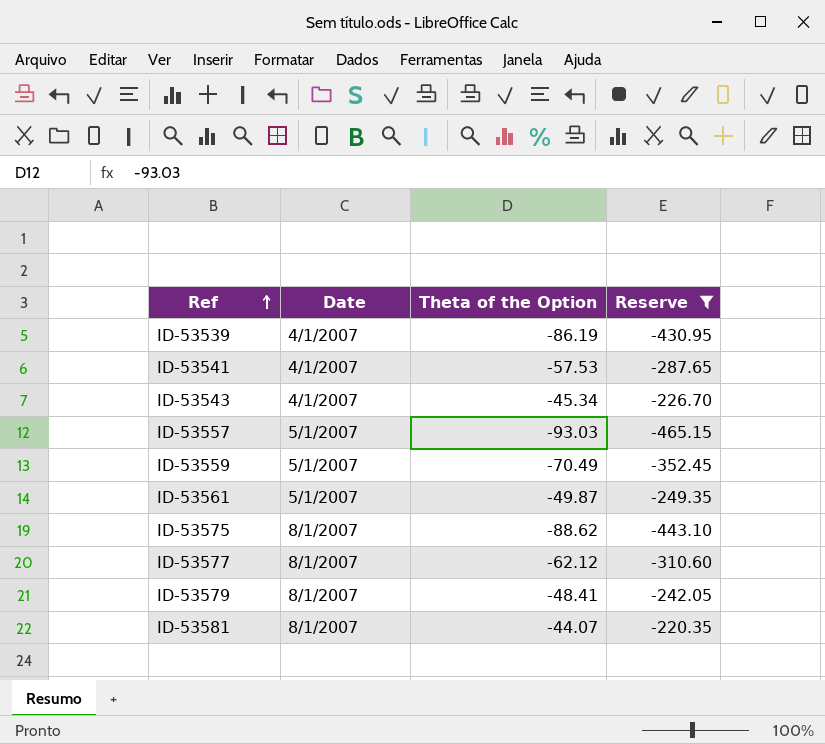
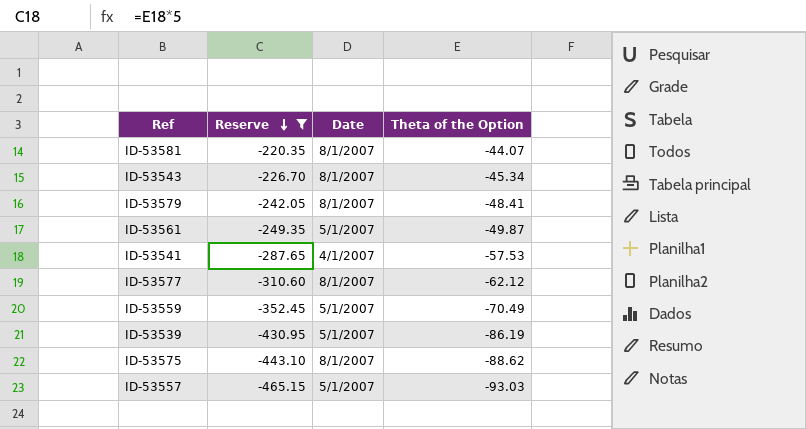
row order: Ref ascending -> Reserve descending
column Reserve | position: 4 -> 2
ID-53543 | Date: 4/1/2007 -> 8/1/2007
ID-53539 | Date: 4/1/2007 -> 5/1/2007

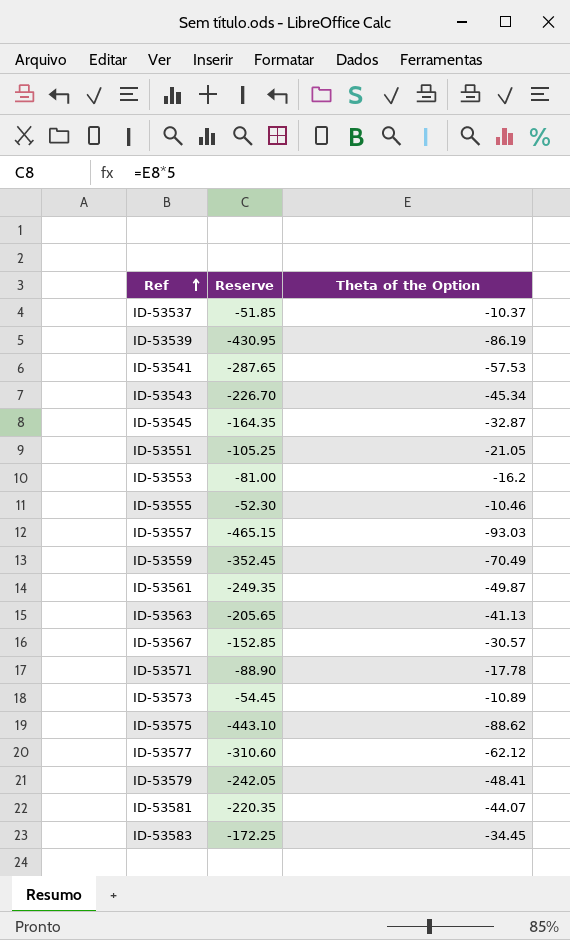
filter: Reserve <= -220.35 -> none
row order: Reserve descending -> Ref ascending
column Date | position: 3 -> none

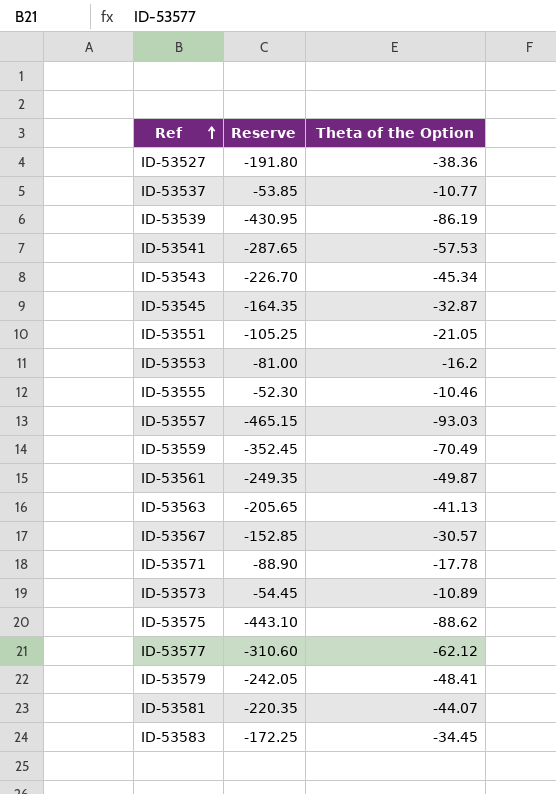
row ID-53527: none -> -191.80 | -38.36
ID-53537 | Reserve: -51.85 -> -53.85
ID-53537 | Theta of the Option: -10.37 -> -10.77

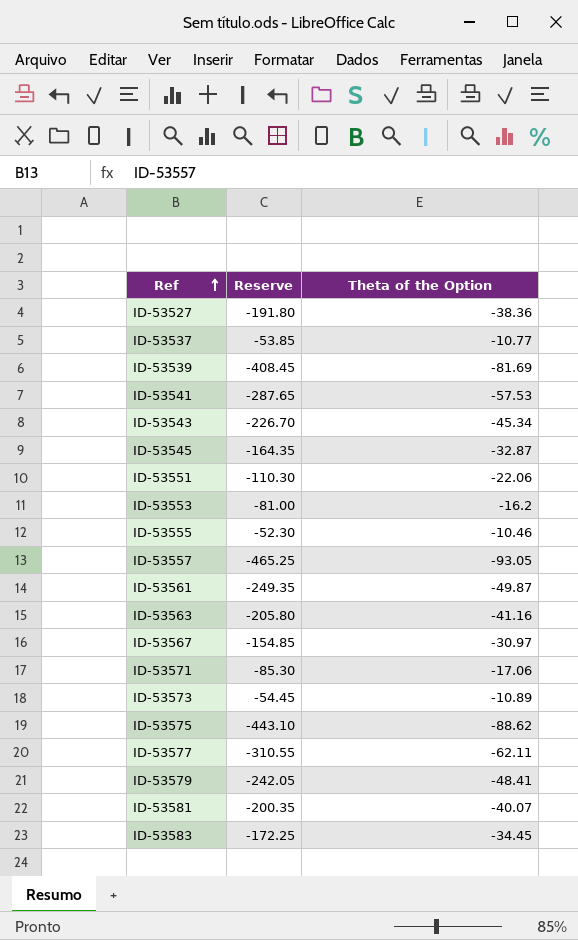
row ID-53559: -352.45 | -70.49 -> none
ID-53539 | Reserve: -430.95 -> -408.45
ID-53539 | Theta of the Option: -86.19 -> -81.69
ID-53551 | Reserve: -105.25 -> -110.30
ID-53551 | Theta of the Option: -21.05 -> -22.06
ID-53557 | Reserve: -465.15 -> -465.25
ID-53557 | Theta of the Option: -93.03 -> -93.05
ID-53563 | Reserve: -205.65 -> -205.80
ID-53563 | Theta of the Option: -41.13 -> -41.16
ID-53567 | Reserve: -152.85 -> -154.85
ID-53567 | Theta of the Option: -30.57 -> -30.97
ID-53571 | Reserve: -88.90 -> -85.30
ID-53571 | Theta of the Option: -17.78 -> -17.06
ID-53577 | Reserve: -310.60 -> -310.55
ID-53577 | Theta of the Option: -62.12 -> -62.11
ID-53581 | Reserve: -220.35 -> -200.35
ID-53581 | Theta of the Option: -44.07 -> -40.07

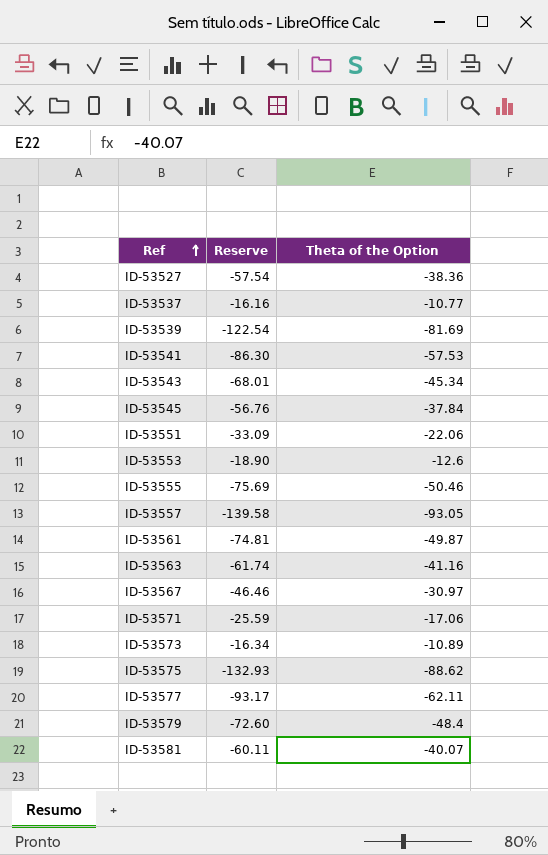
column Reserve | formula: [Theta of the Option] * 5 -> [Theta of the Option] * 1.5
row ID-53583: -172.25 | -34.45 -> none
ID-53545 | Theta of the Option: -32.87 -> -37.84
ID-53553 | Theta of the Option: -16.2 -> -12.6
ID-53555 | Theta of the Option: -10.46 -> -50.46
ID-53579 | Theta of the Option: -48.41 -> -48.4

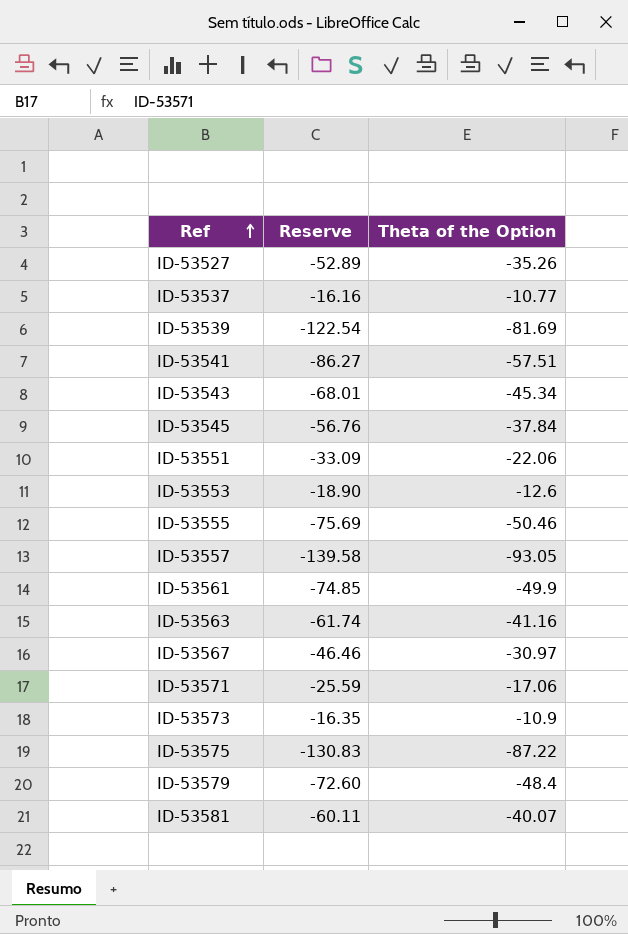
row ID-53577: -93.17 | -62.11 -> none
ID-53527 | Reserve: -57.54 -> -52.89
ID-53527 | Theta of the Option: -38.36 -> -35.26
ID-53541 | Reserve: -86.30 -> -86.27
ID-53541 | Theta of the Option: -57.53 -> -57.51
ID-53561 | Reserve: -74.81 -> -74.85
ID-53561 | Theta of the Option: -49.87 -> -49.9
ID-53573 | Reserve: -16.34 -> -16.35
ID-53573 | Theta of the Option: -10.89 -> -10.9
ID-53575 | Reserve: -132.93 -> -130.83
ID-53575 | Theta of the Option: -88.62 -> -87.22

